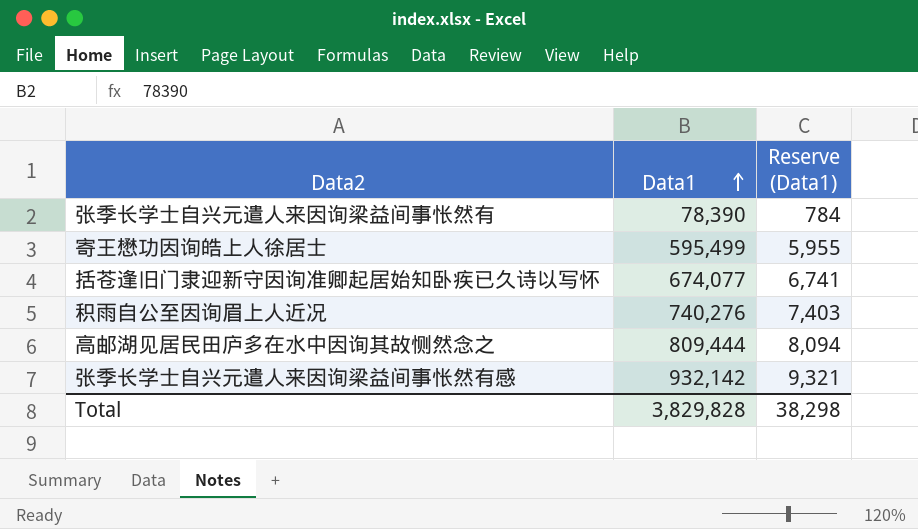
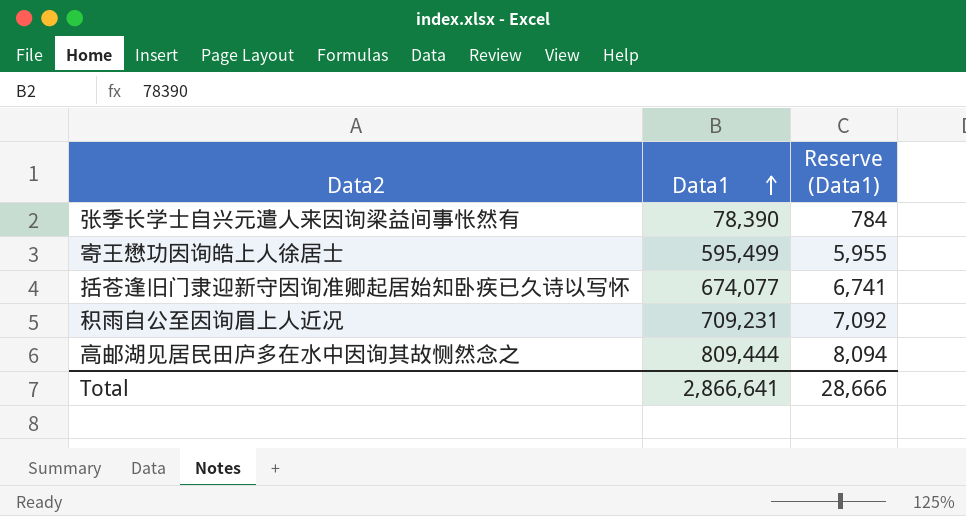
row 张季长学士自兴元遣人来因询梁益间事怅然有感: 932,142 | 9,321 -> none
积雨自公至因询眉上人近况 | Data1: 740,276 -> 709,231
积雨自公至因询眉上人近况 | Reserve (Data1): 7,403 -> 7,092
Total | Data1: 3,829,828 -> 2,866,641
Total | Reserve (Data1): 38,298 -> 28,666

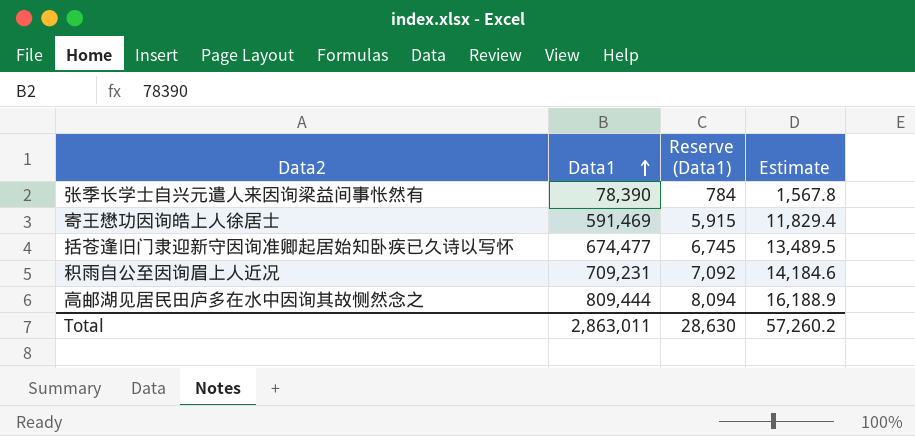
column Estimate | formula: none -> [Data1] * 0.02
寄王懋功因询皓上人徐居士 | Data1: 595,499 -> 591,469
寄王懋功因询皓上人徐居士 | Reserve (Data1): 5,955 -> 5,915
括苍逢旧门隶迎新守因询准卿起居始知卧疾已久诗以写怀 | Data1: 674,077 -> 674,477
括苍逢旧门隶迎新守因询准卿起居始知卧疾已久诗以写怀 | Reserve (Data1): 6,741 -> 6,745
Total | Data1: 2,866,641 -> 2,863,011
Total | Reserve (Data1): 28,666 -> 28,630

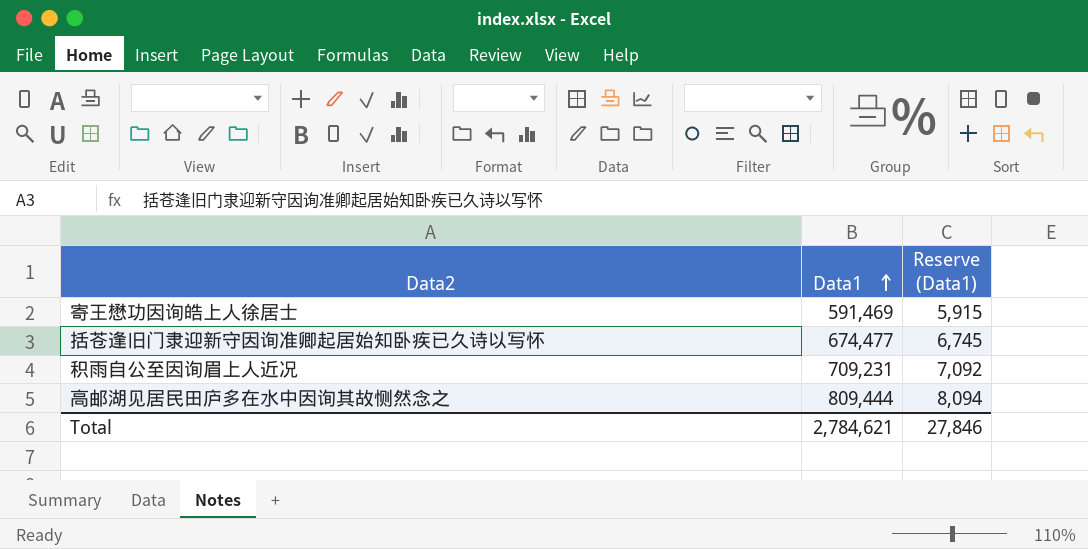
column Estimate | formula: [Data1] * 0.02 -> none
row 张季长学士自兴元遣人来因询梁益间事怅然有: 78,390 | 784 | 1,567.8 -> none
Total | Data1: 2,863,011 -> 2,784,621
Total | Reserve (Data1): 28,630 -> 27,846

